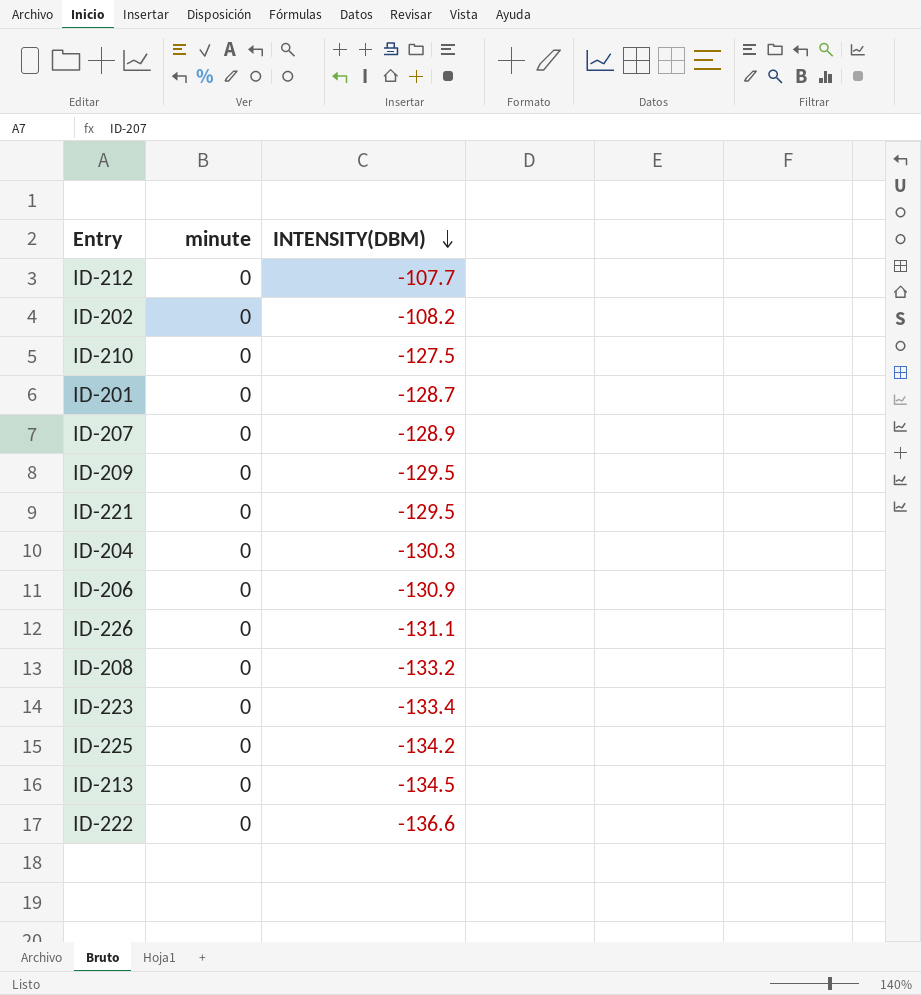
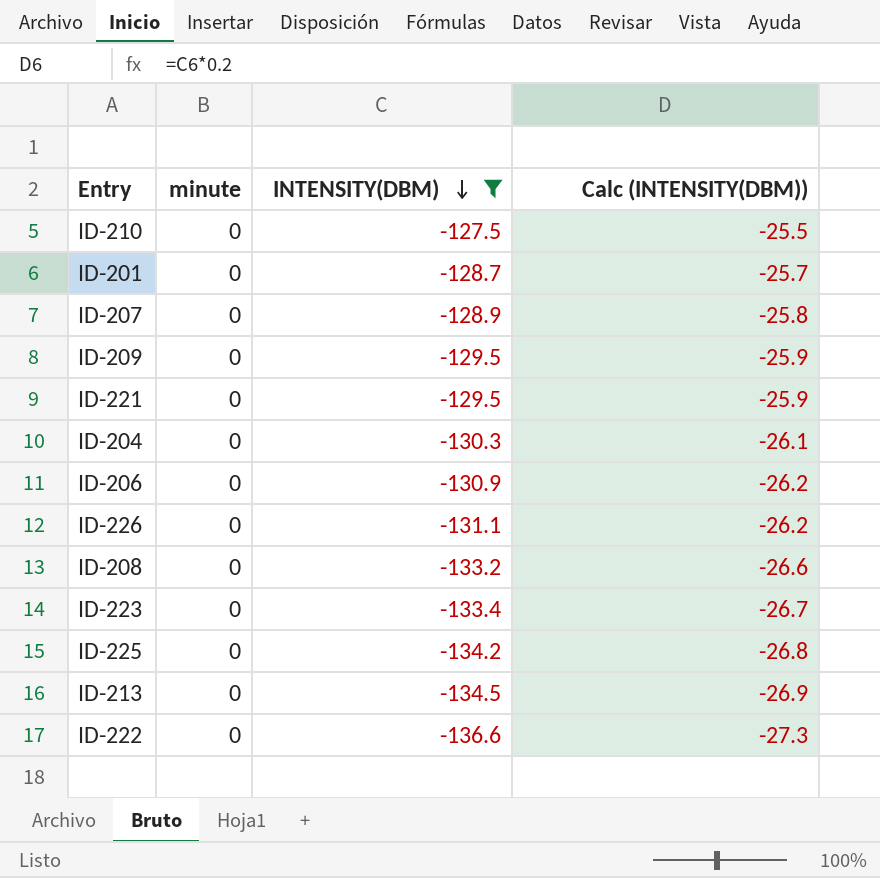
filter: none -> INTENSITY(DBM) <= -127.5
column Calc (INTENSITY(DBM)) | formula: none -> [INTENSITY(DBM)] * 0.2

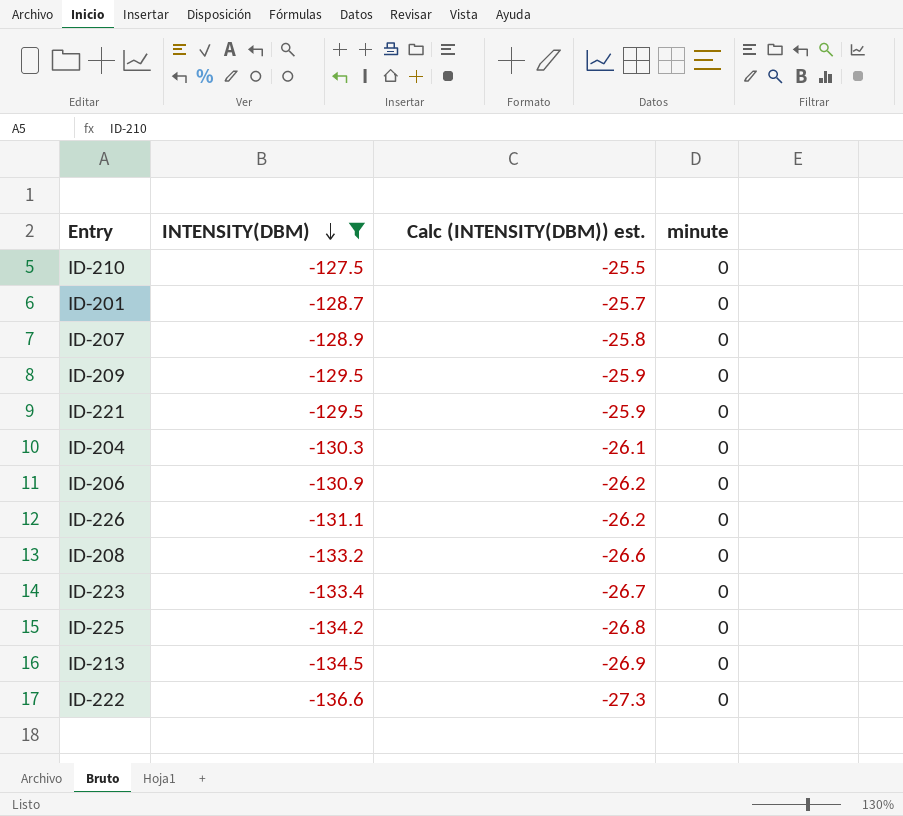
column name: Calc (INTENSITY(DBM)) -> Calc (INTENSITY(DBM)) est.
column minute | position: 2 -> 4

